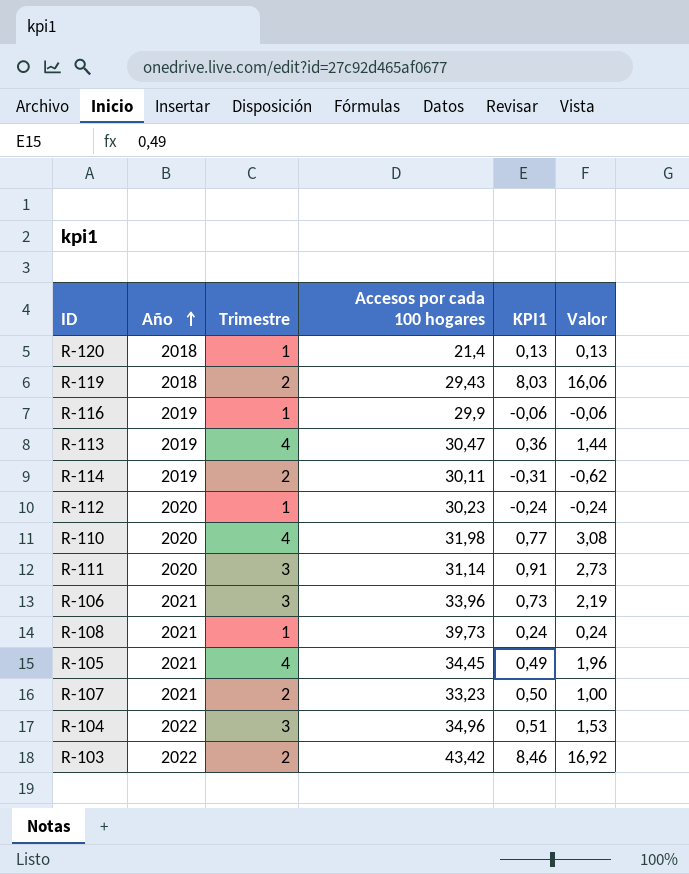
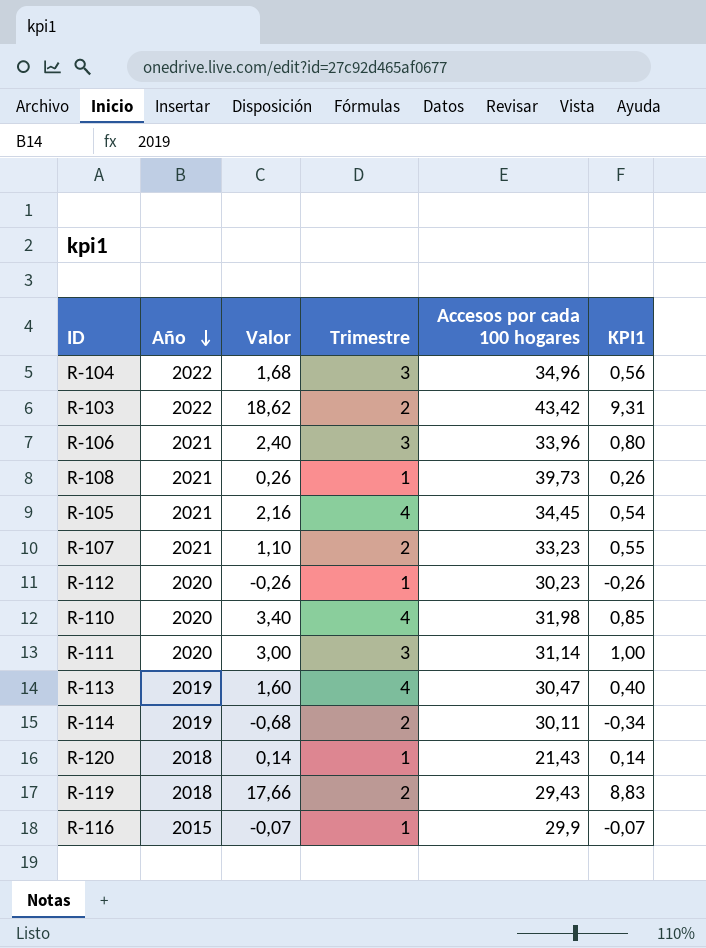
row order: Año ascending -> Año descending
column Valor | position: 6 -> 3
R-104 | Valor: 1,53 -> 1,68
R-104 | KPI1: 0,51 -> 0,56
R-103 | Valor: 16,92 -> 18,62
R-103 | KPI1: 8,46 -> 9,31
R-106 | Valor: 2,19 -> 2,40
R-106 | KPI1: 0,73 -> 0,80
R-108 | Valor: 0,24 -> 0,26
R-108 | KPI1: 0,24 -> 0,26
R-105 | Valor: 1,96 -> 2,16
R-105 | KPI1: 0,49 -> 0,54
R-107 | Valor: 1,00 -> 1,10
R-107 | KPI1: 0,50 -> 0,55
R-112 | Valor: -0,24 -> -0,26
R-112 | KPI1: -0,24 -> -0,26
R-110 | Valor: 3,08 -> 3,40
R-110 | KPI1: 0,77 -> 0,85
R-111 | Valor: 2,73 -> 3,00
R-111 | KPI1: 0,91 -> 1,00
R-113 | Valor: 1,44 -> 1,60
R-113 | KPI1: 0,36 -> 0,40
R-114 | Valor: -0,62 -> -0,68
R-114 | KPI1: -0,31 -> -0,34
R-120 | Valor: 0,13 -> 0,14
R-120 | Accesos por cada 100 hogares: 21,4 -> 21,43
R-120 | KPI1: 0,13 -> 0,14
R-119 | Valor: 16,06 -> 17,66
R-119 | KPI1: 8,03 -> 8,83
R-116 | Año: 2019 -> 2015
R-116 | Valor: -0,06 -> -0,07
R-116 | KPI1: -0,06 -> -0,07

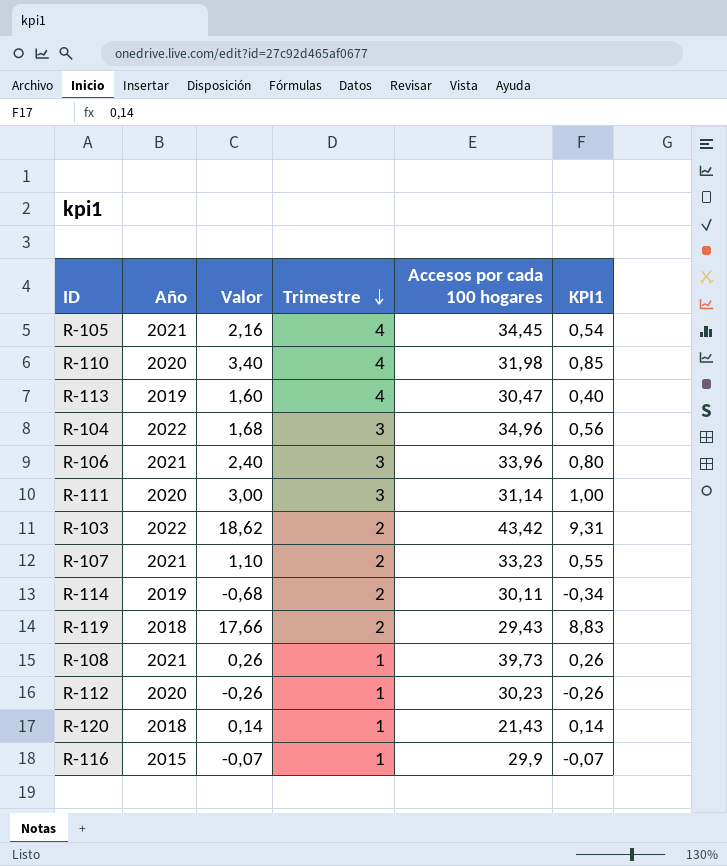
row order: Año descending -> Trimestre descending

